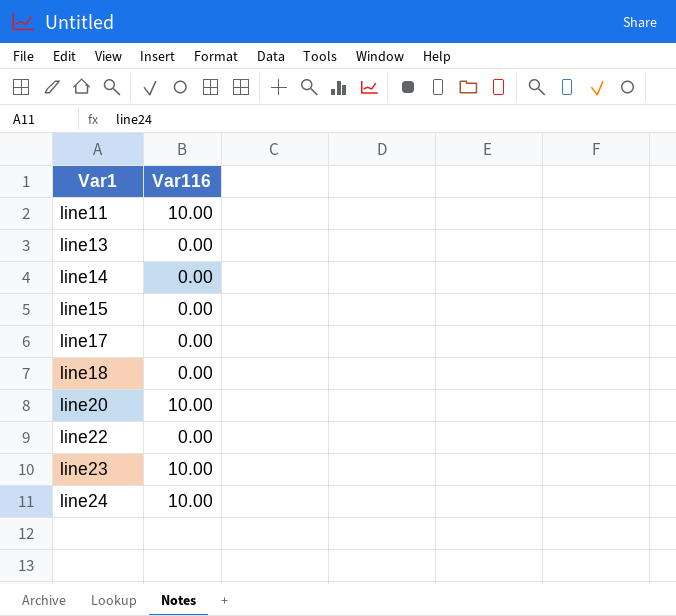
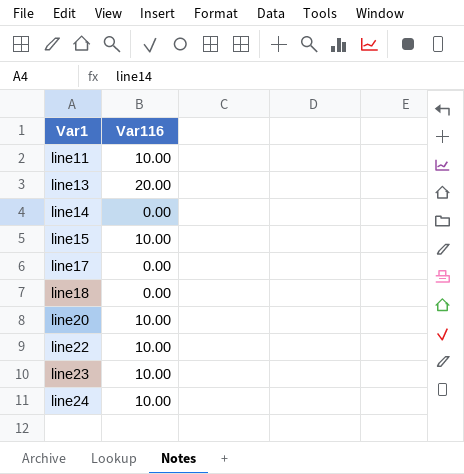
line13 | Var116: 0.00 -> 20.00
line15 | Var116: 0.00 -> 10.00
line22 | Var116: 0.00 -> 10.00

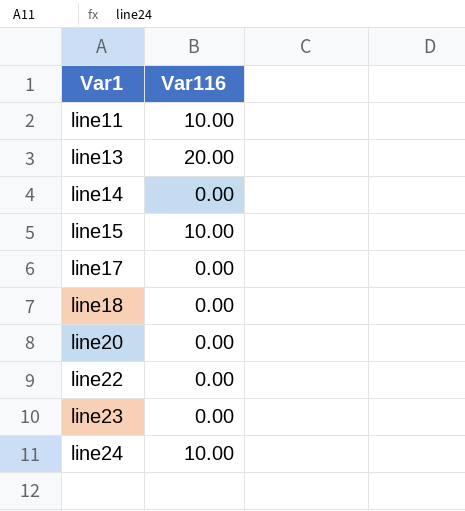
line20 | Var116: 10.00 -> 0.00
line22 | Var116: 10.00 -> 0.00
line23 | Var116: 10.00 -> 0.00

